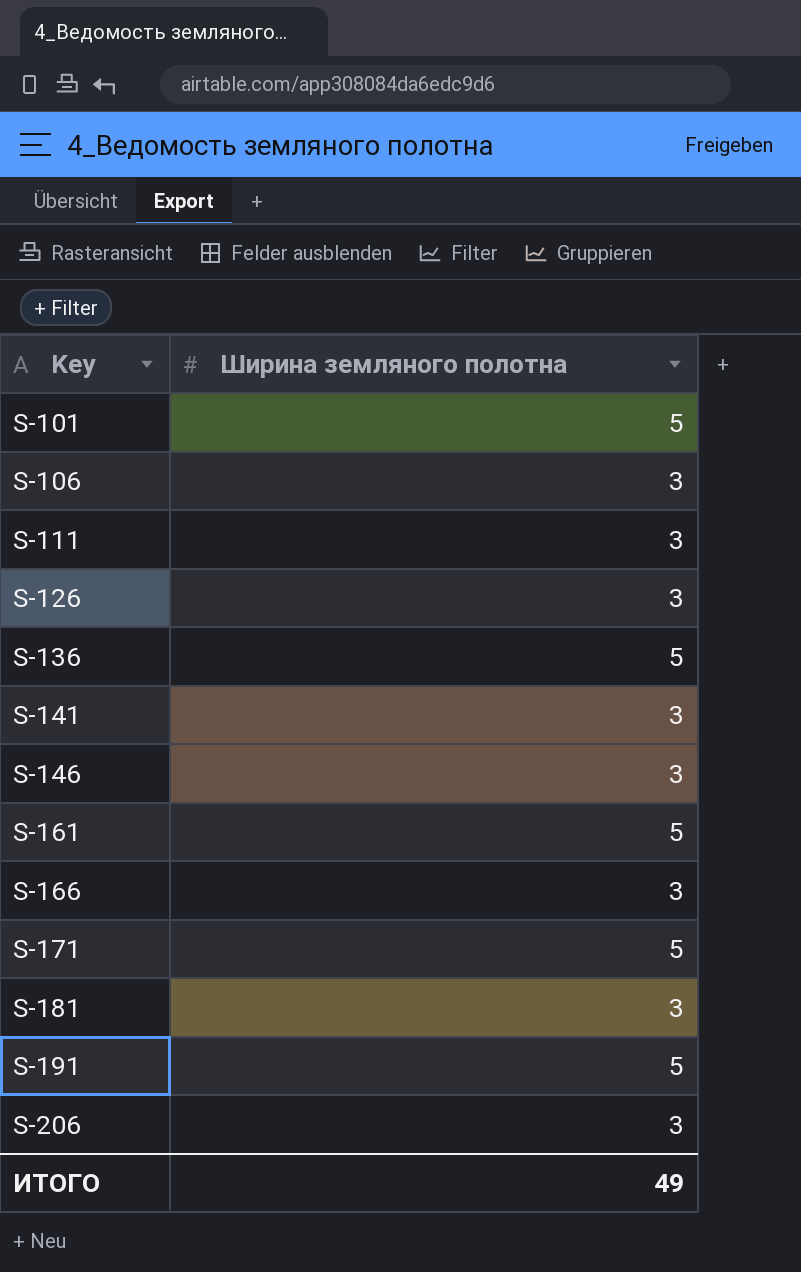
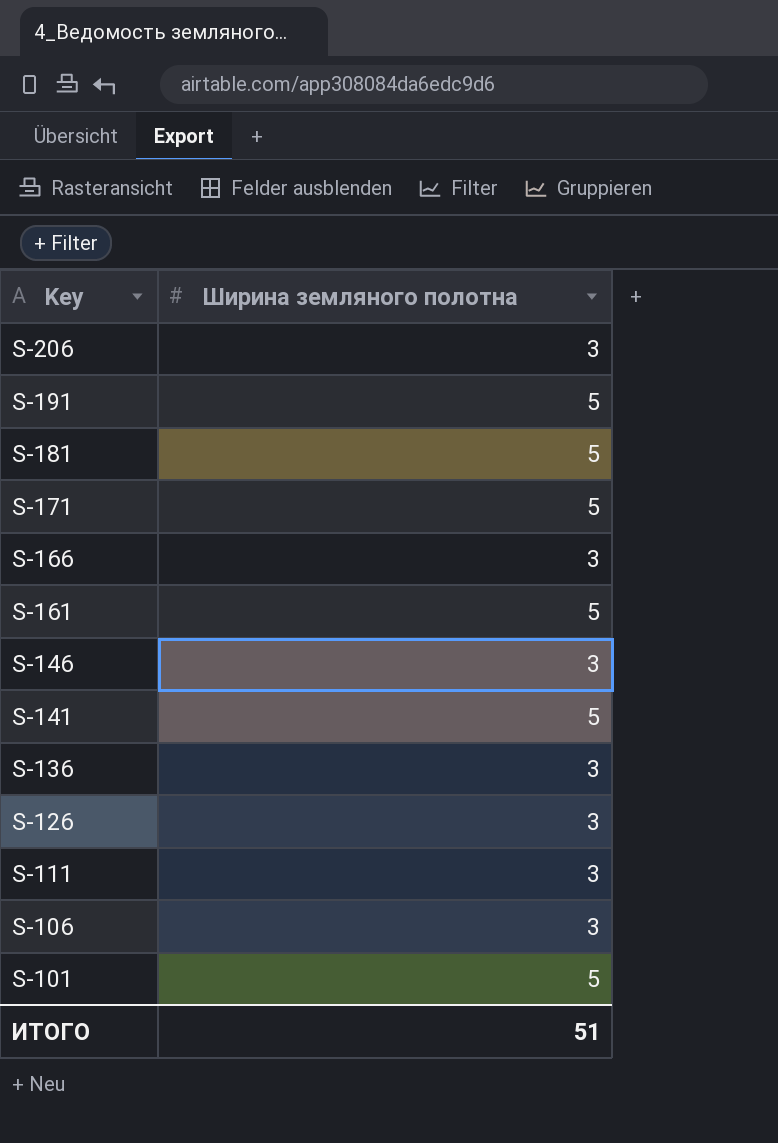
row order: Key ascending -> Key descending
S-181 | Ширина земляного полотна: 3 -> 5
S-141 | Ширина земляного полотна: 3 -> 5
S-136 | Ширина земляного полотна: 5 -> 3
ИТОГО | Ширина земляного полотна: 49 -> 51

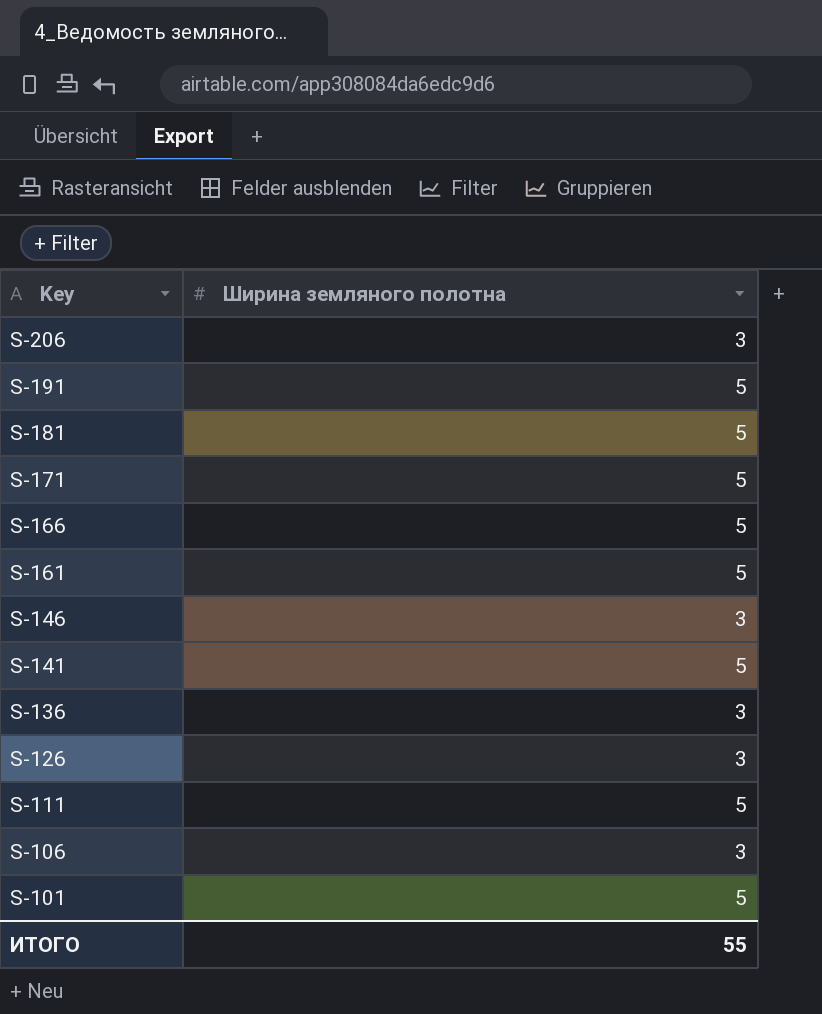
S-166 | Ширина земляного полотна: 3 -> 5
S-111 | Ширина земляного полотна: 3 -> 5
ИТОГО | Ширина земляного полотна: 51 -> 55

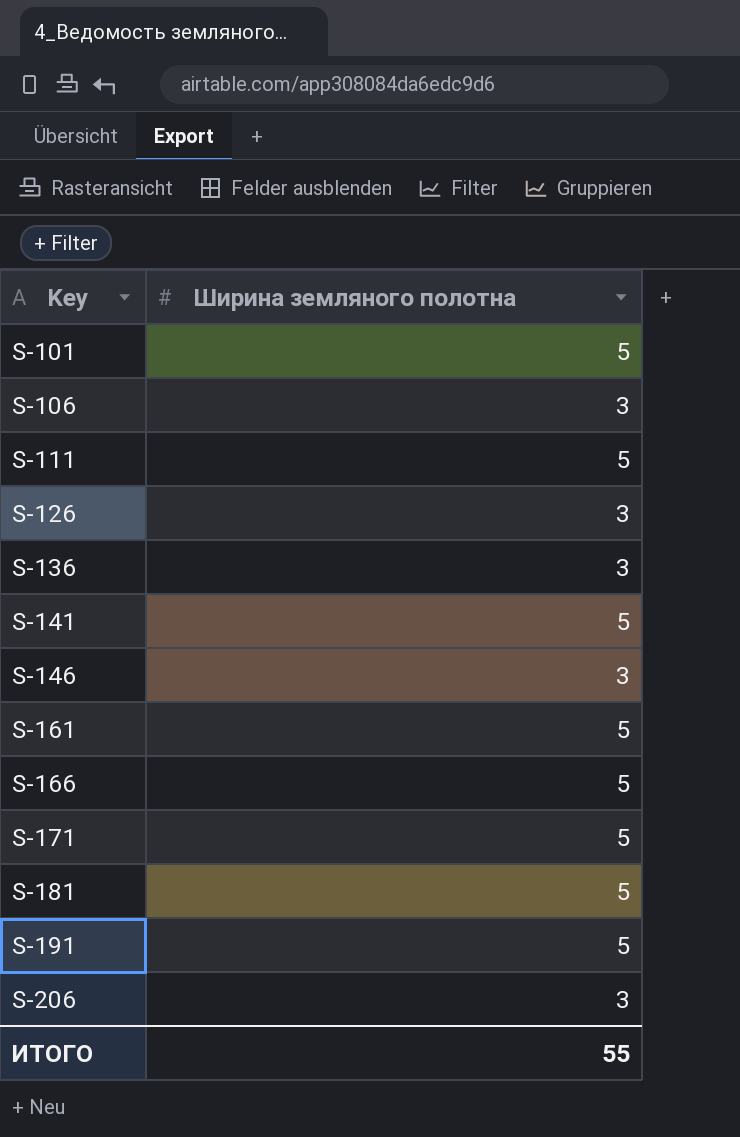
row order: Key descending -> Key ascending

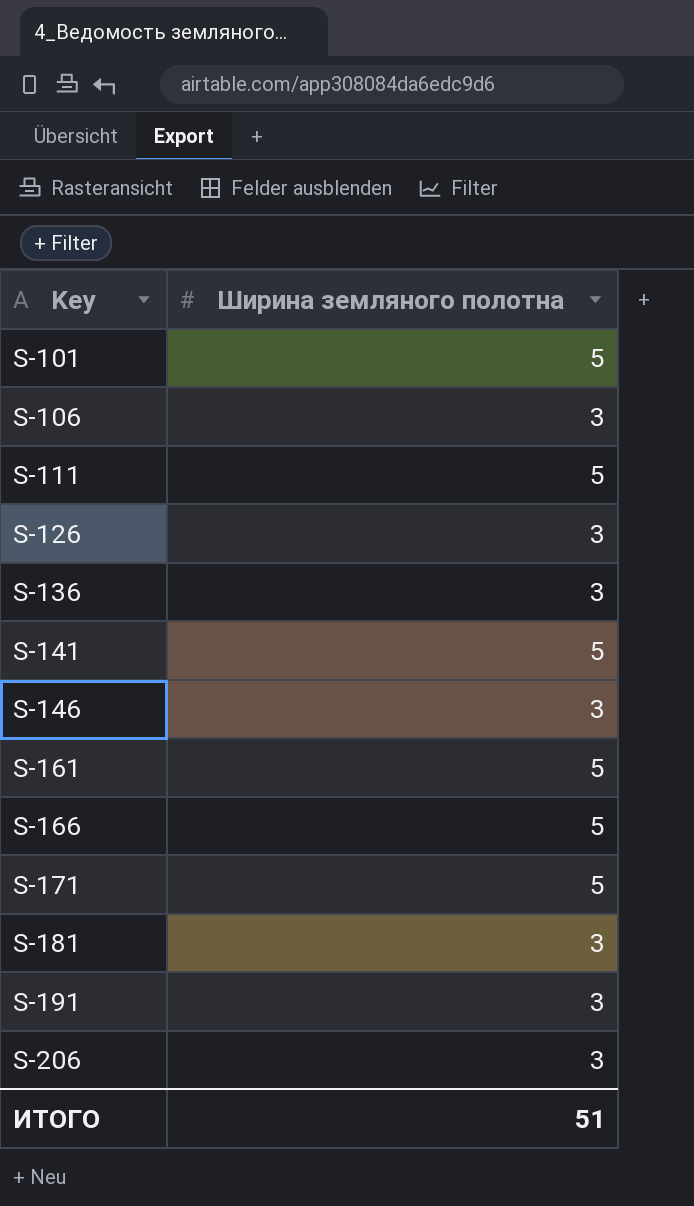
S-181 | Ширина земляного полотна: 5 -> 3
S-191 | Ширина земляного полотна: 5 -> 3
ИТОГО | Ширина земляного полотна: 55 -> 51

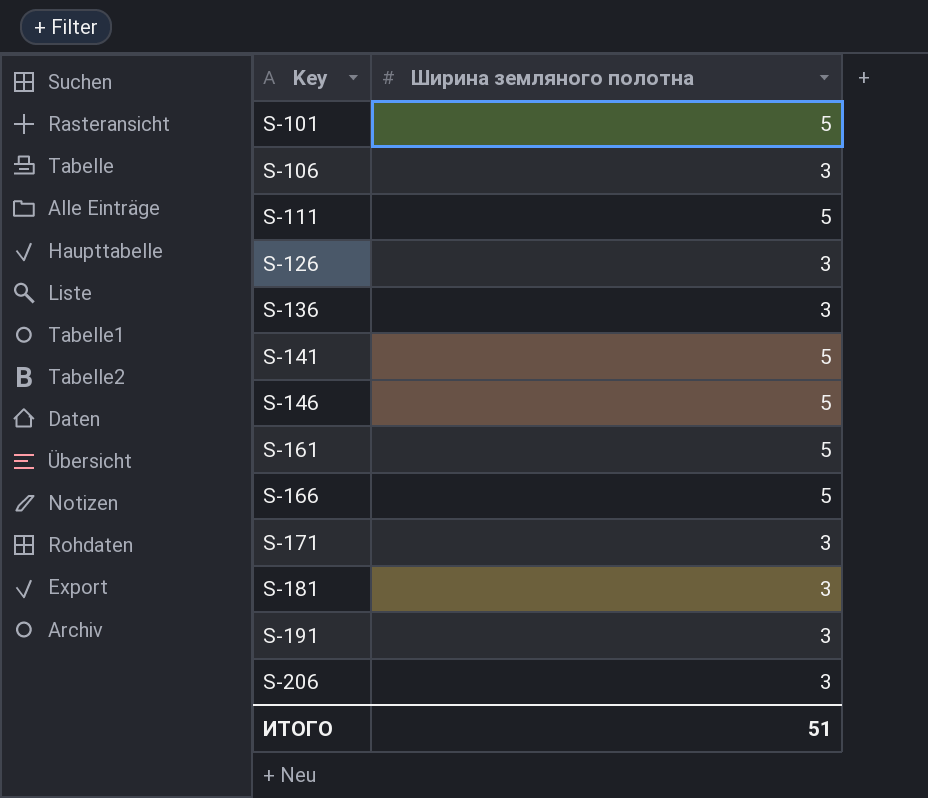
S-146 | Ширина земляного полотна: 3 -> 5
S-171 | Ширина земляного полотна: 5 -> 3

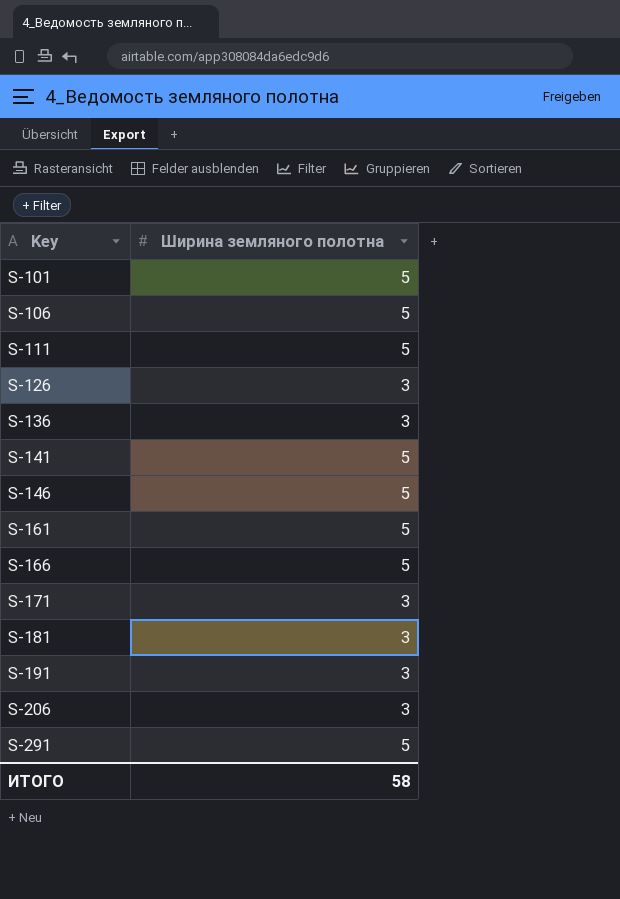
S-106 | Ширина земляного полотна: 3 -> 5
row S-291: none -> 5
ИТОГО | Ширина земляного полотна: 51 -> 58

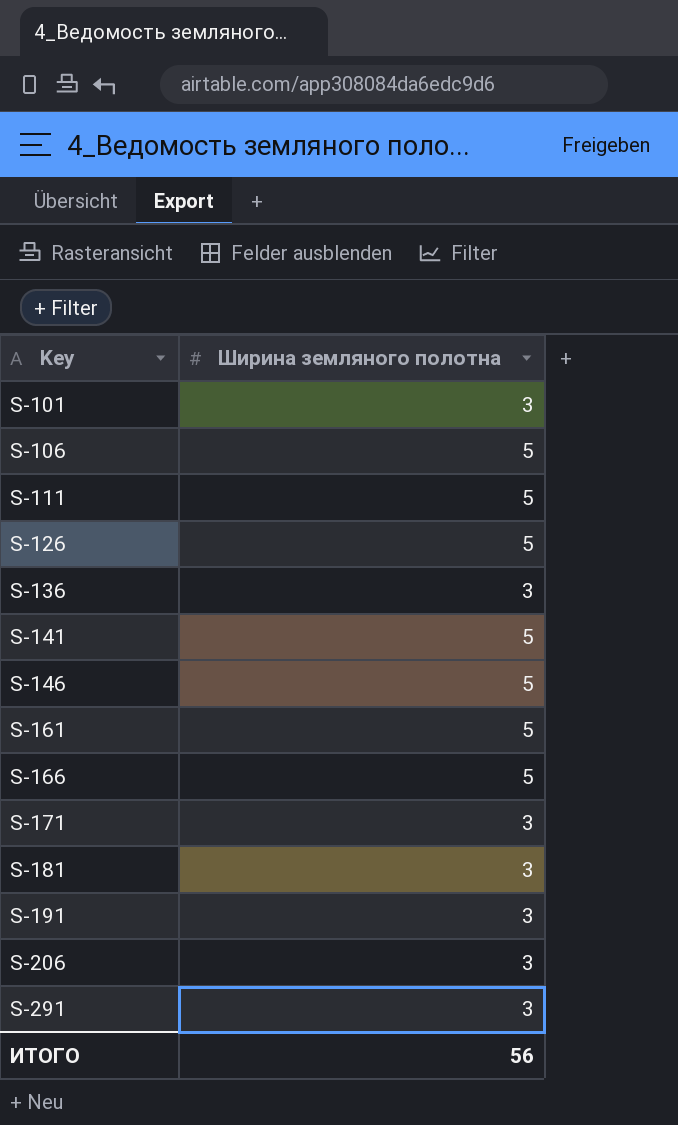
S-101 | Ширина земляного полотна: 5 -> 3
S-126 | Ширина земляного полотна: 3 -> 5
S-291 | Ширина земляного полотна: 5 -> 3
ИТОГО | Ширина земляного полотна: 58 -> 56

